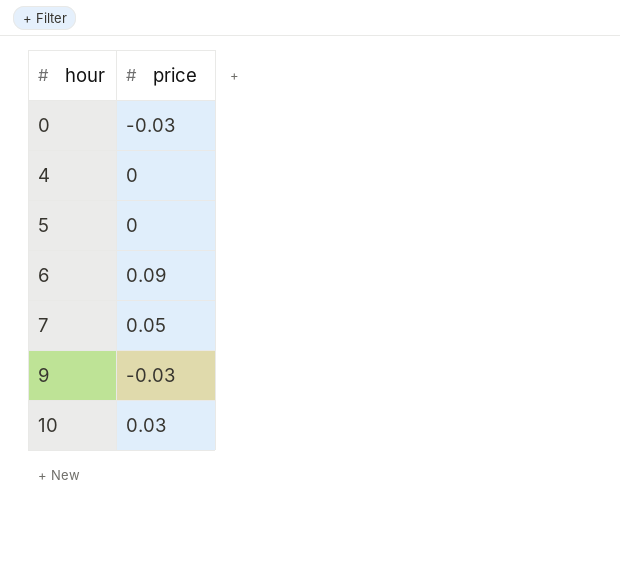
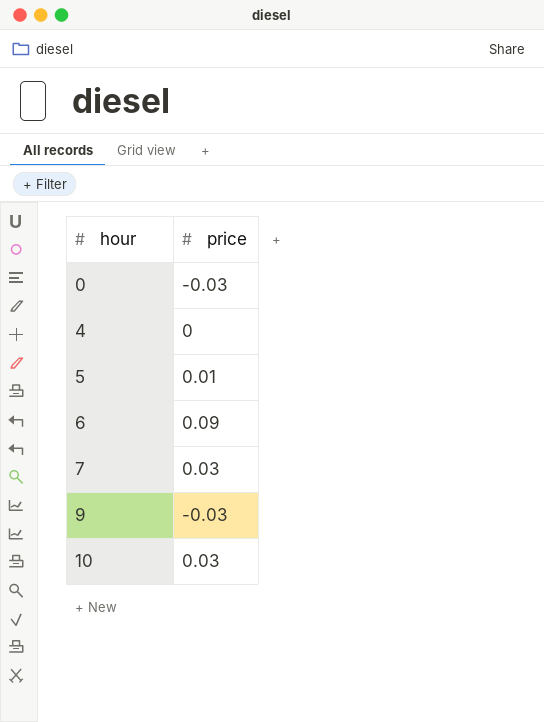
5 | price: 0 -> 0.01
7 | price: 0.05 -> 0.03

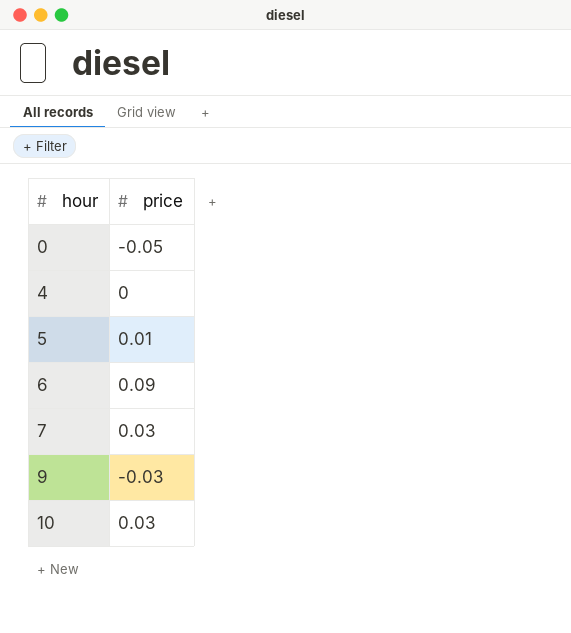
0 | price: -0.03 -> -0.05

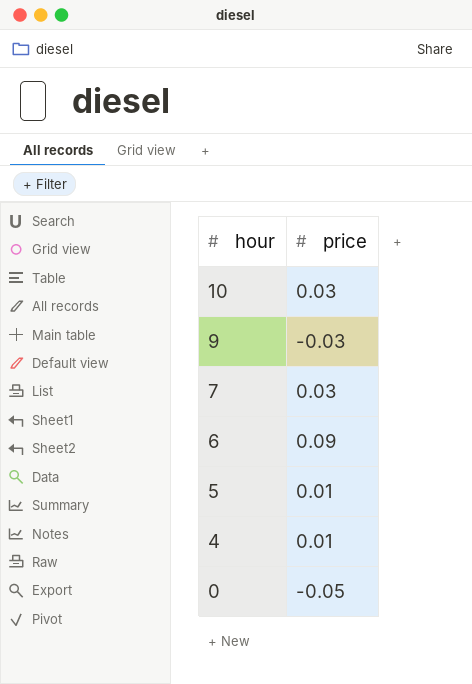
row order: hour ascending -> hour descending
4 | price: 0 -> 0.01

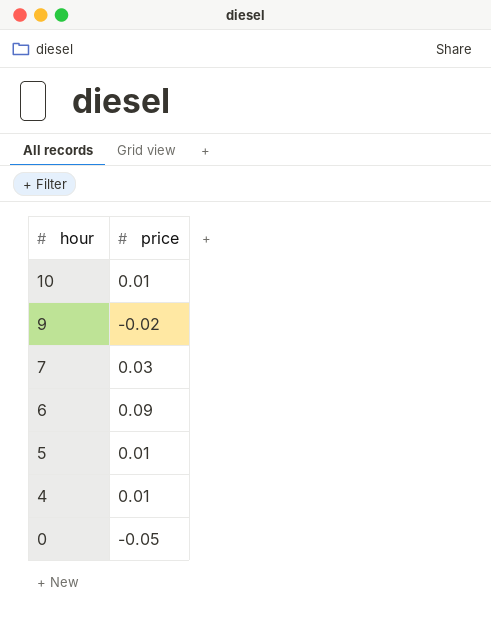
10 | price: 0.03 -> 0.01
9 | price: -0.03 -> -0.02

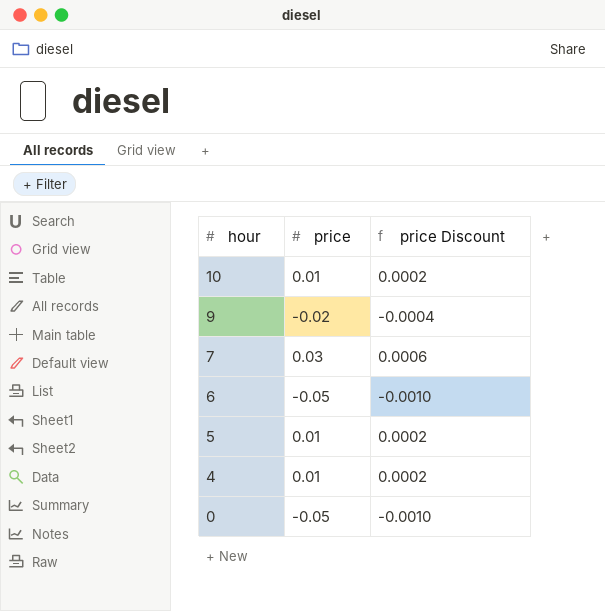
column price Discount | formula: none -> [price] * 0.02
6 | price: 0.09 -> -0.05

